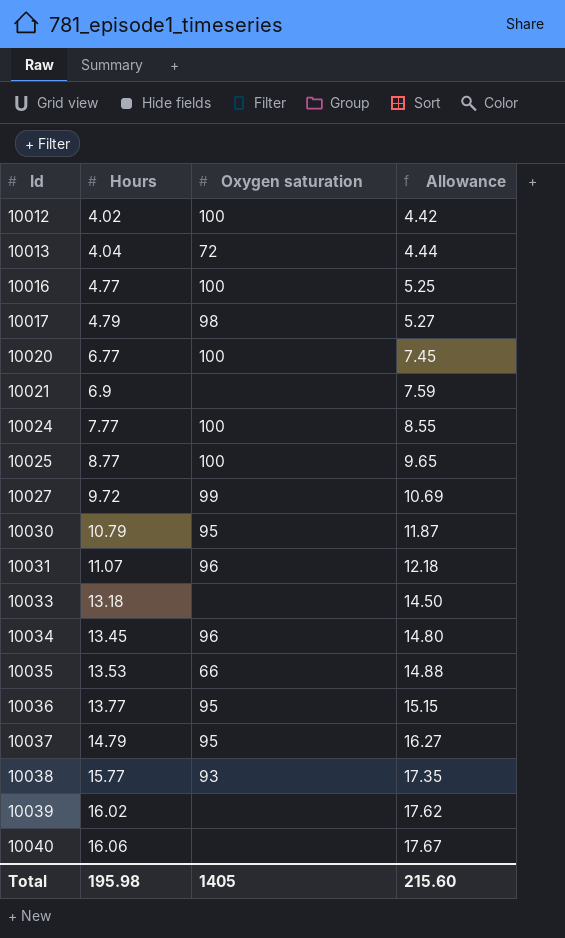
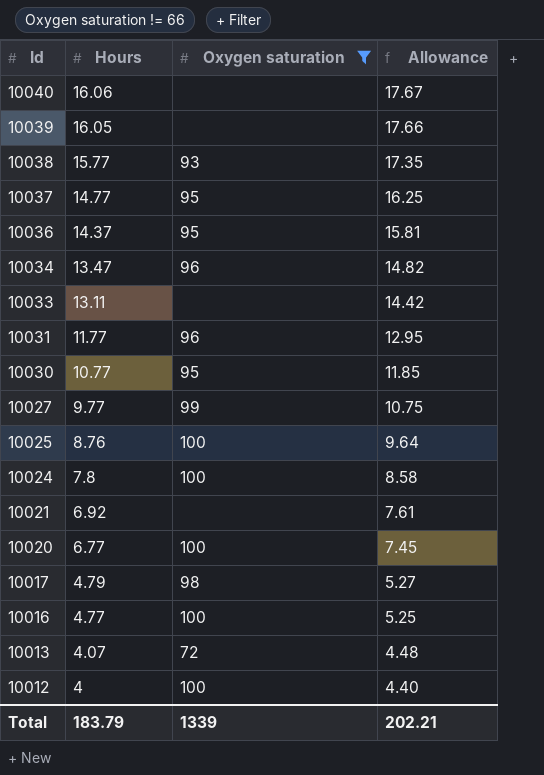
filter: none -> Oxygen saturation != 66
row order: Id ascending -> Id descending
10039 | Hours: 16.02 -> 16.05
10039 | Allowance: 17.62 -> 17.66
10037 | Hours: 14.79 -> 14.77
10037 | Allowance: 16.27 -> 16.25
10036 | Hours: 13.77 -> 14.37
10036 | Allowance: 15.15 -> 15.81
10034 | Hours: 13.45 -> 13.47
10034 | Allowance: 14.80 -> 14.82
10033 | Hours: 13.18 -> 13.11
10033 | Allowance: 14.50 -> 14.42
10031 | Hours: 11.07 -> 11.77
10031 | Allowance: 12.18 -> 12.95
10030 | Hours: 10.79 -> 10.77
10030 | Allowance: 11.87 -> 11.85
10027 | Hours: 9.72 -> 9.77
10027 | Allowance: 10.69 -> 10.75
10025 | Hours: 8.77 -> 8.76
10025 | Allowance: 9.65 -> 9.64
10024 | Hours: 7.77 -> 7.8
10024 | Allowance: 8.55 -> 8.58
10021 | Hours: 6.9 -> 6.92
10021 | Allowance: 7.59 -> 7.61
10013 | Hours: 4.04 -> 4.07
10013 | Allowance: 4.44 -> 4.48
10012 | Hours: 4.02 -> 4
10012 | Allowance: 4.42 -> 4.40
Total | Hours: 195.98 -> 183.79
Total | Oxygen saturation: 1405 -> 1339
Total | Allowance: 215.60 -> 202.21

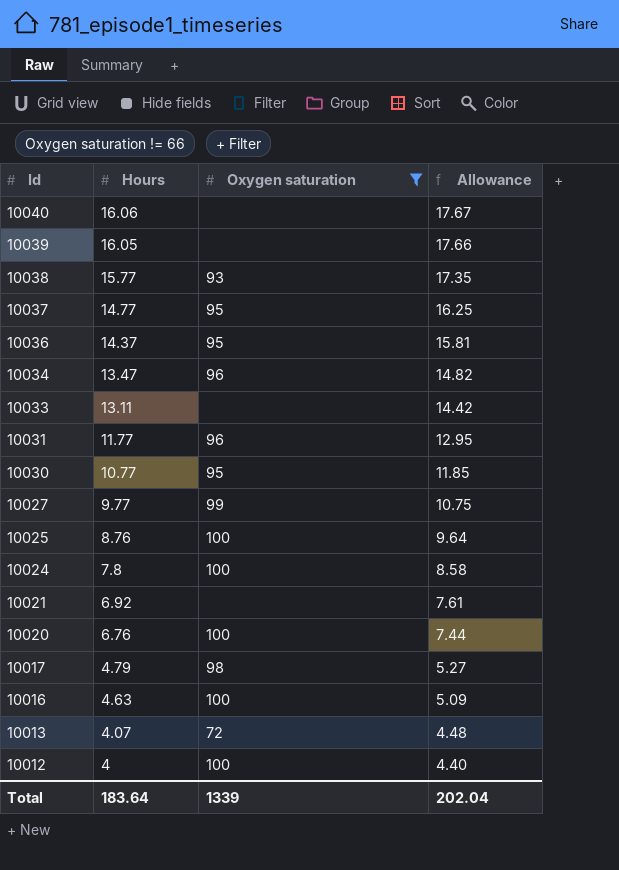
10020 | Hours: 6.77 -> 6.76
10020 | Allowance: 7.45 -> 7.44
10016 | Hours: 4.77 -> 4.63
10016 | Allowance: 5.25 -> 5.09
Total | Hours: 183.79 -> 183.64
Total | Allowance: 202.21 -> 202.04

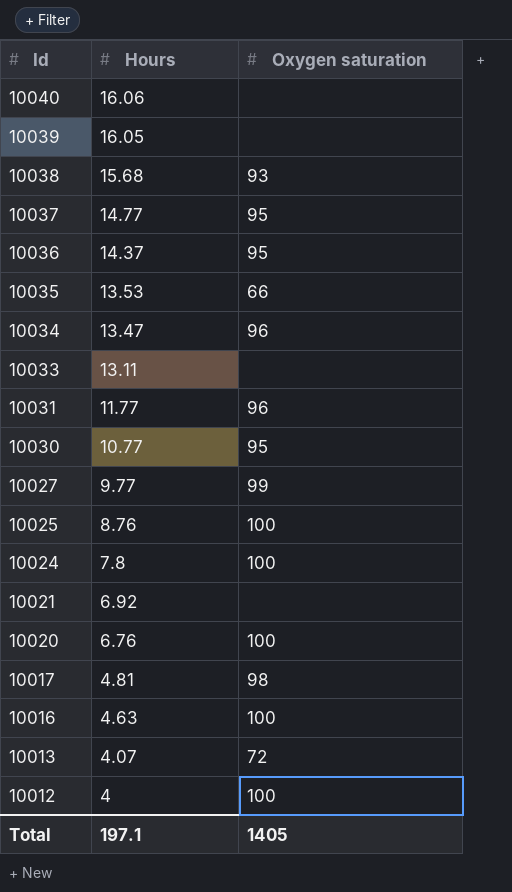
filter: Oxygen saturation != 66 -> none
column Allowance | formula: [Hours] * 1.1 -> none
10038 | Hours: 15.77 -> 15.68
10017 | Hours: 4.79 -> 4.81
Total | Hours: 183.64 -> 197.1
Total | Oxygen saturation: 1339 -> 1405

